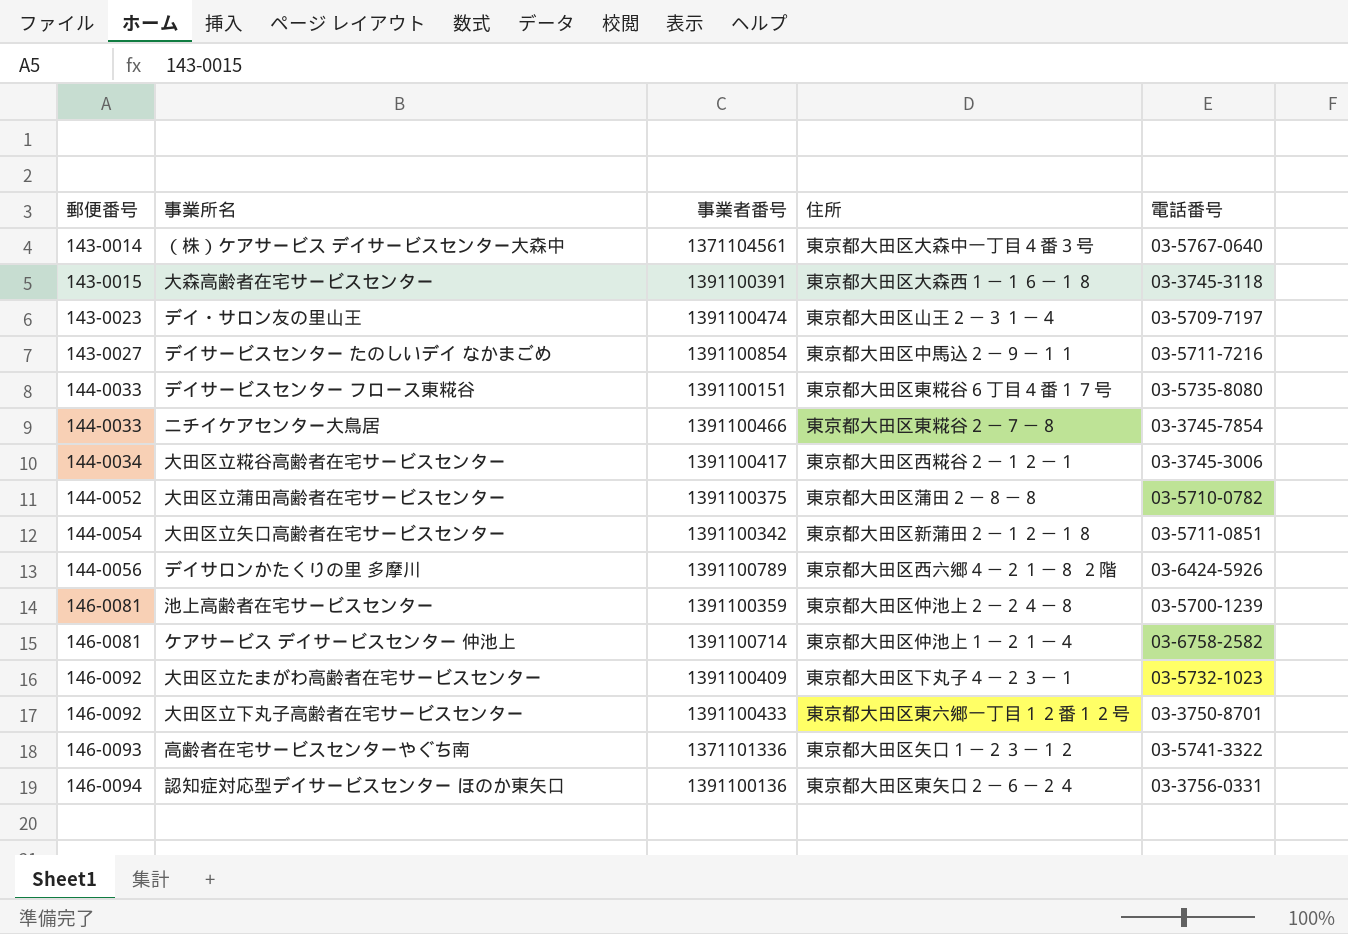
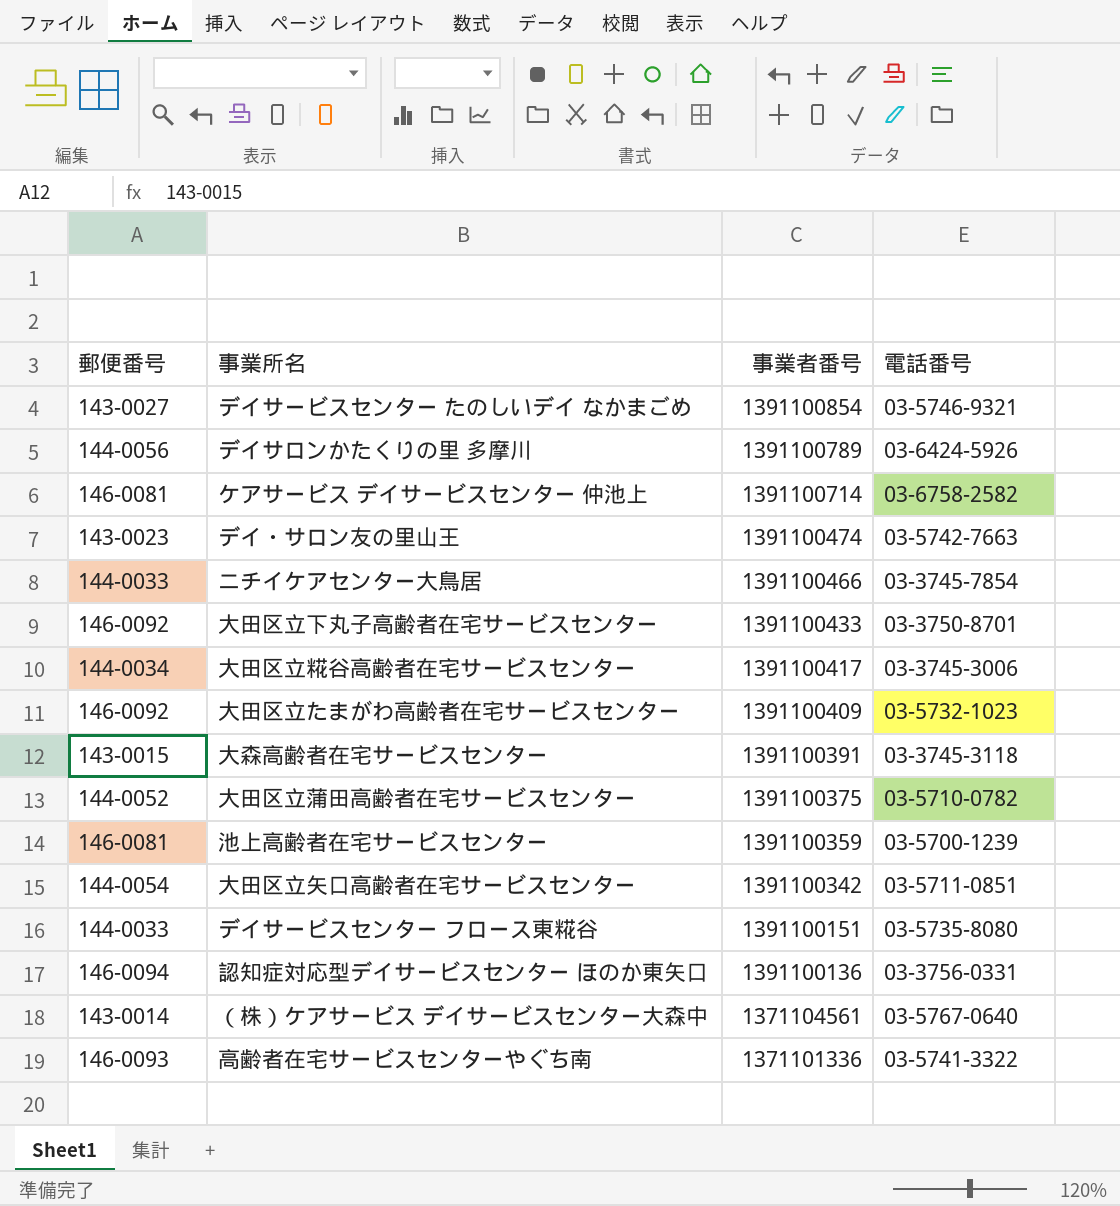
row order: 郵便番号 ascending -> 事業者番号 descending
column 住所 | position: 4 -> none
デイサービスセンター たのしいデイ なかまごめ | 電話番号: 03-5711-7216 -> 03-5746-9321
デイ・サロン友の里山王 | 電話番号: 03-5709-7197 -> 03-5742-7663

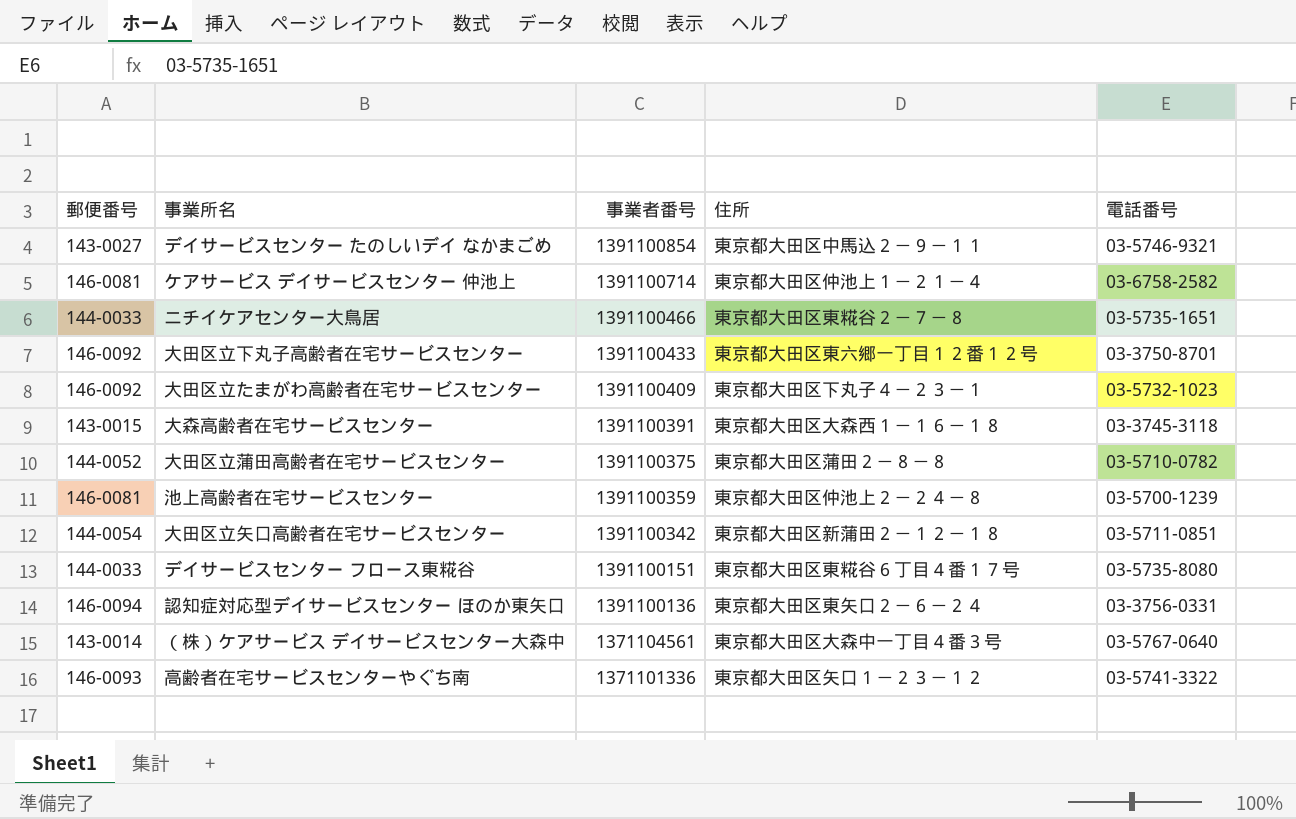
column 住所 | position: none -> 4
row デイサロンかたくりの里 多摩川: 144-0056 | 1391100789 | 03-6424-5926 -> none
row デイ・サロン友の里山王: 143-0023 | 1391100474 | 03-5742-7663 -> none
row 大田区立糀谷高齢者在宅サービスセンター: 144-0034 | 1391100417 | 03-3745-3006 -> none
ニチイケアセンター大鳥居 | 電話番号: 03-3745-7854 -> 03-5735-1651

